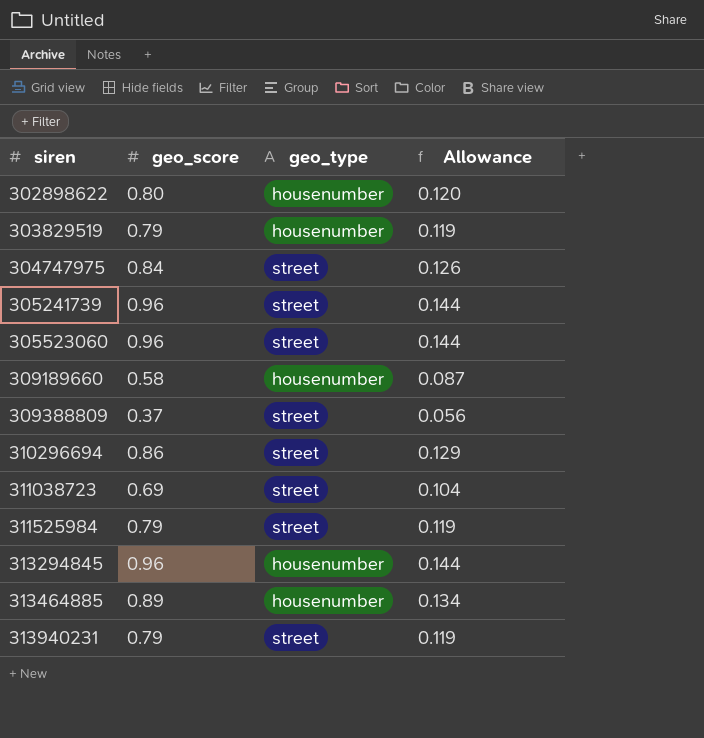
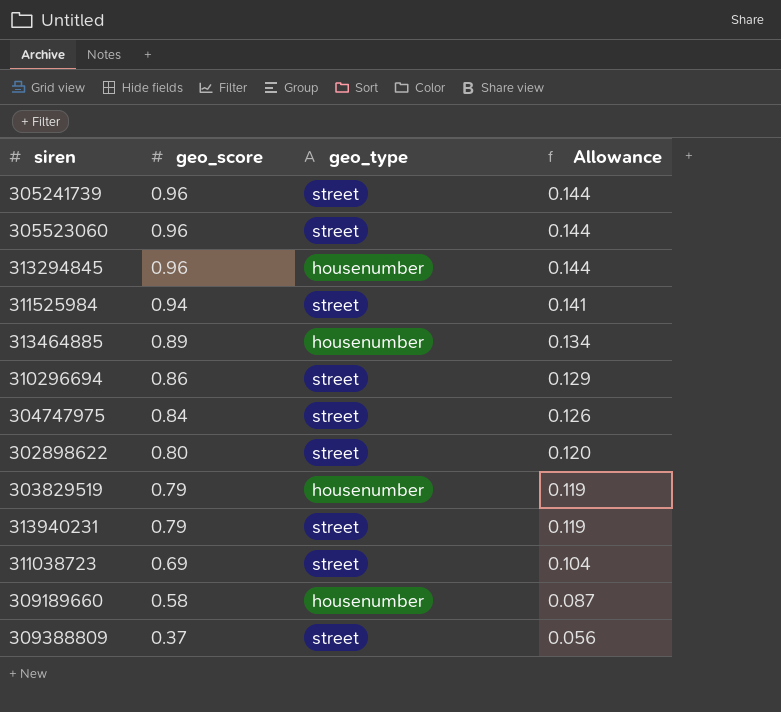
row order: siren ascending -> geo_score descending
311525984 | geo_score: 0.79 -> 0.94
311525984 | Allowance: 0.119 -> 0.141
302898622 | geo_type: housenumber -> street

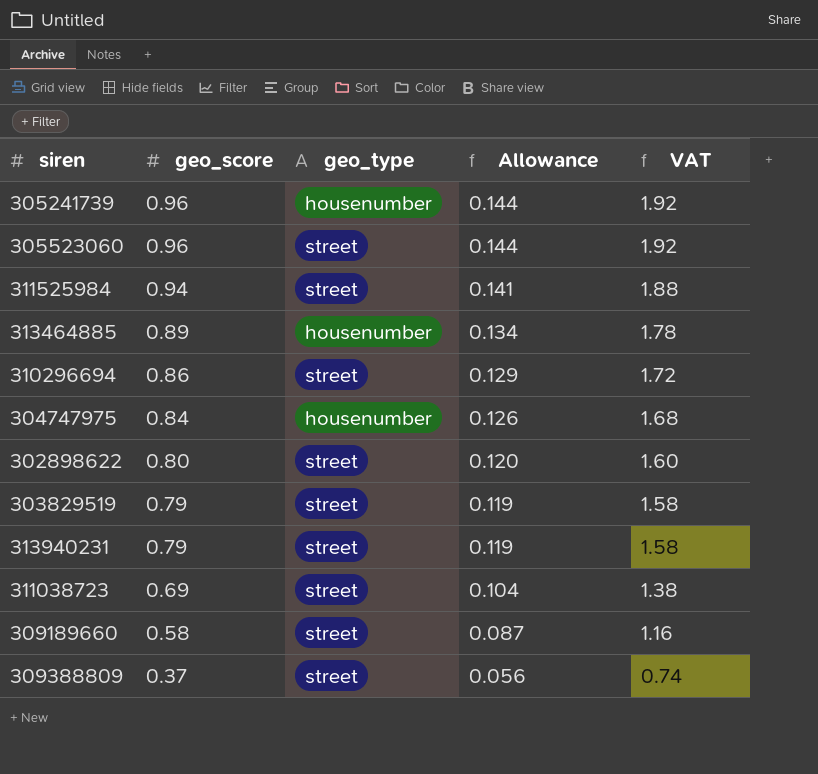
column VAT | formula: none -> [geo_score] * 2
row 313294845: 0.96 | housenumber | 0.144 -> none
305241739 | geo_type: street -> housenumber
304747975 | geo_type: street -> housenumber
303829519 | geo_type: housenumber -> street
309189660 | geo_type: housenumber -> street

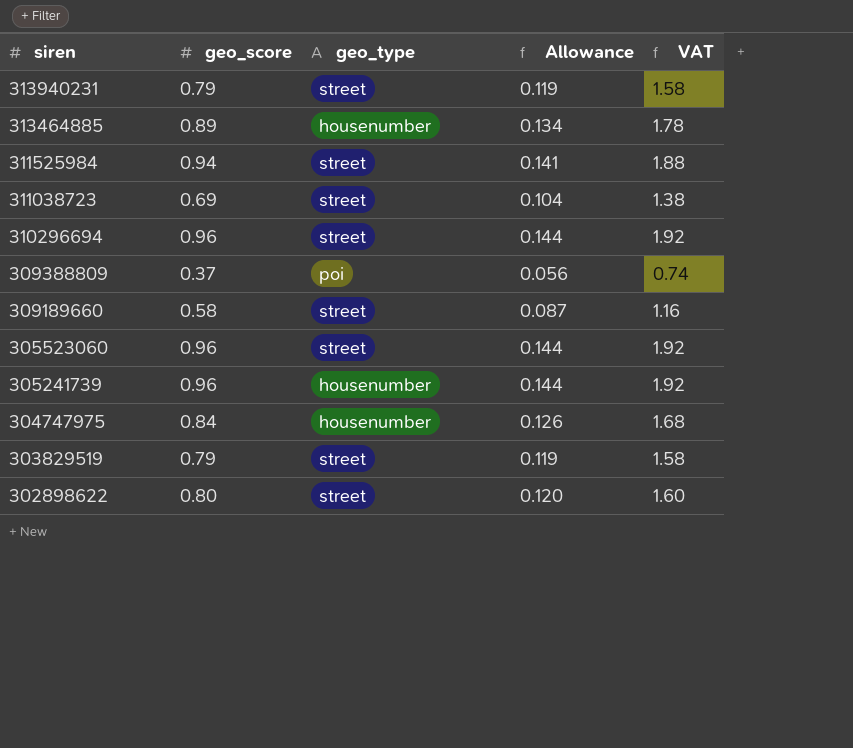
row order: geo_score descending -> siren descending
310296694 | geo_score: 0.86 -> 0.96
310296694 | Allowance: 0.129 -> 0.144
310296694 | VAT: 1.72 -> 1.92
309388809 | geo_type: street -> poi

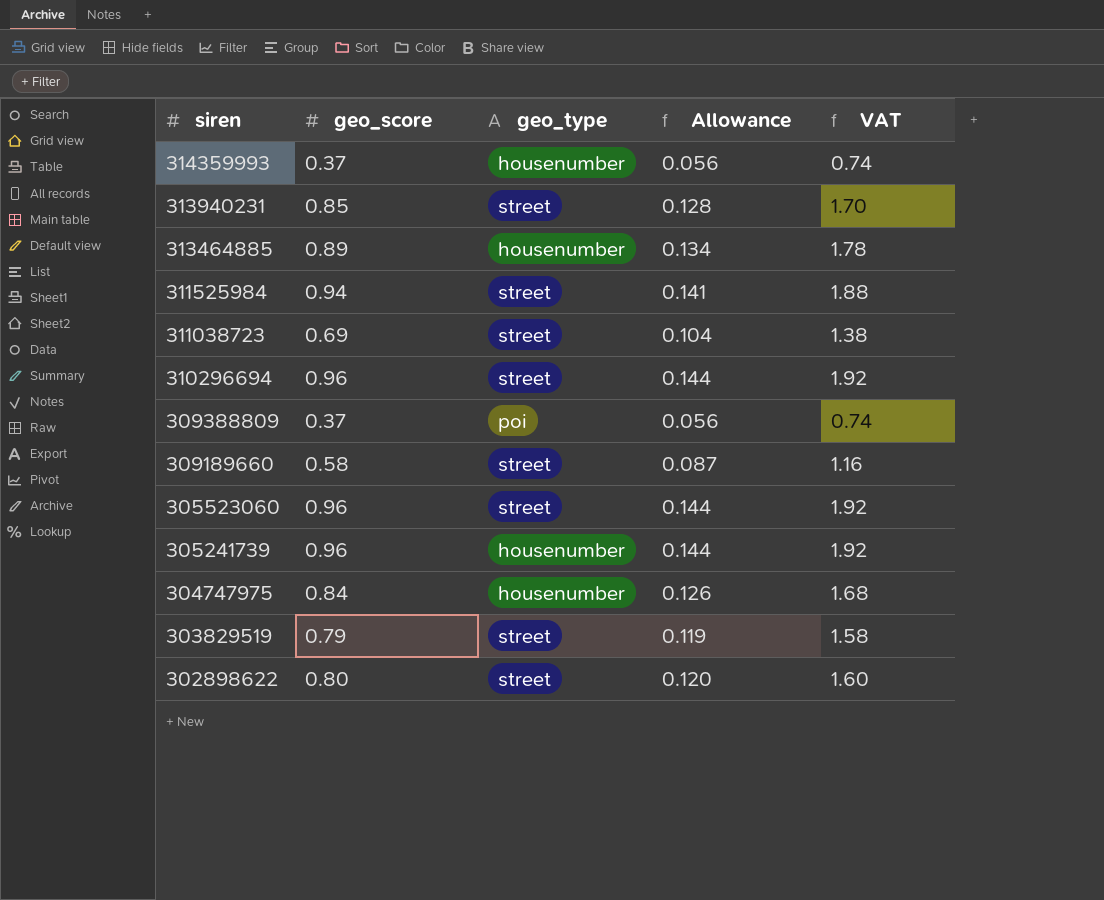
row 314359993: none -> 0.37 | housenumber | 0.056 | 0.74
313940231 | geo_score: 0.79 -> 0.85
313940231 | Allowance: 0.119 -> 0.128
313940231 | VAT: 1.58 -> 1.70

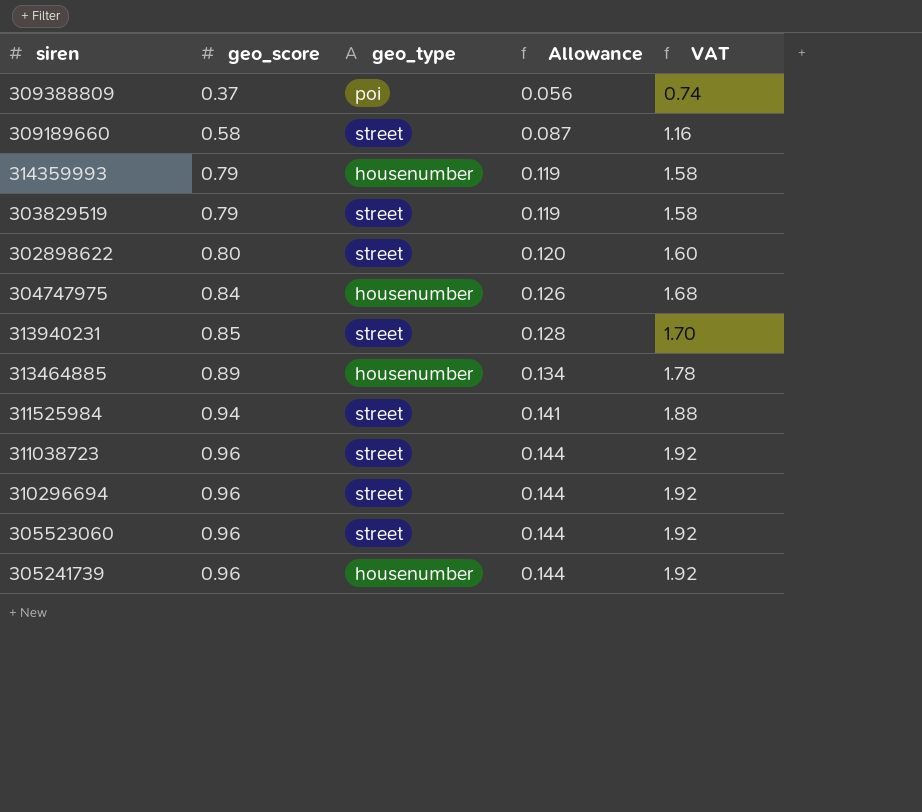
row order: siren descending -> geo_score ascending
314359993 | geo_score: 0.37 -> 0.79
314359993 | Allowance: 0.056 -> 0.119
314359993 | VAT: 0.74 -> 1.58
311038723 | geo_score: 0.69 -> 0.96
311038723 | Allowance: 0.104 -> 0.144
311038723 | VAT: 1.38 -> 1.92

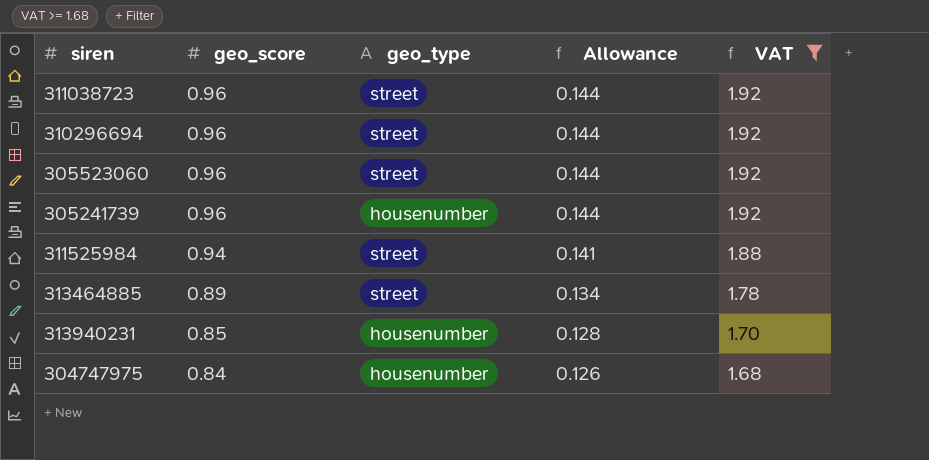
filter: none -> VAT >= 1.68
row order: geo_score ascending -> geo_score descending
313464885 | geo_type: housenumber -> street
313940231 | geo_type: street -> housenumber

